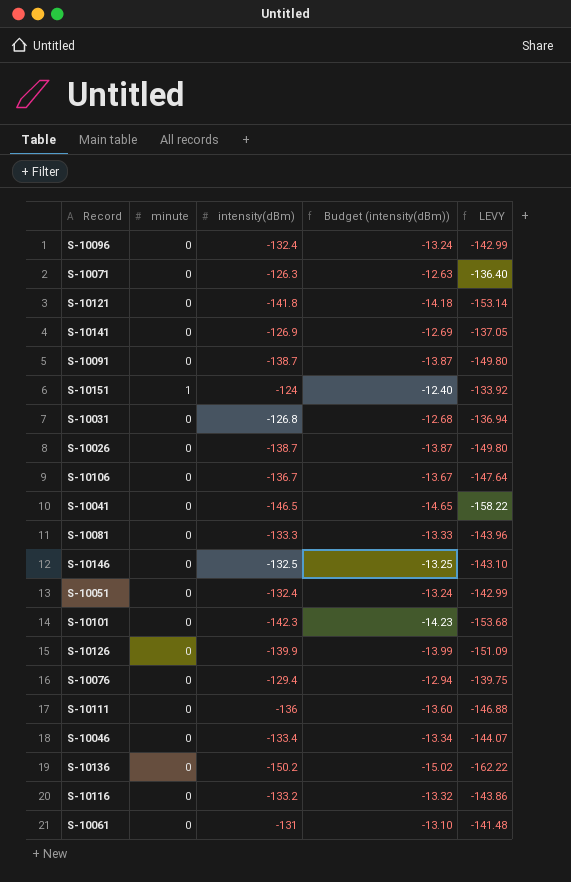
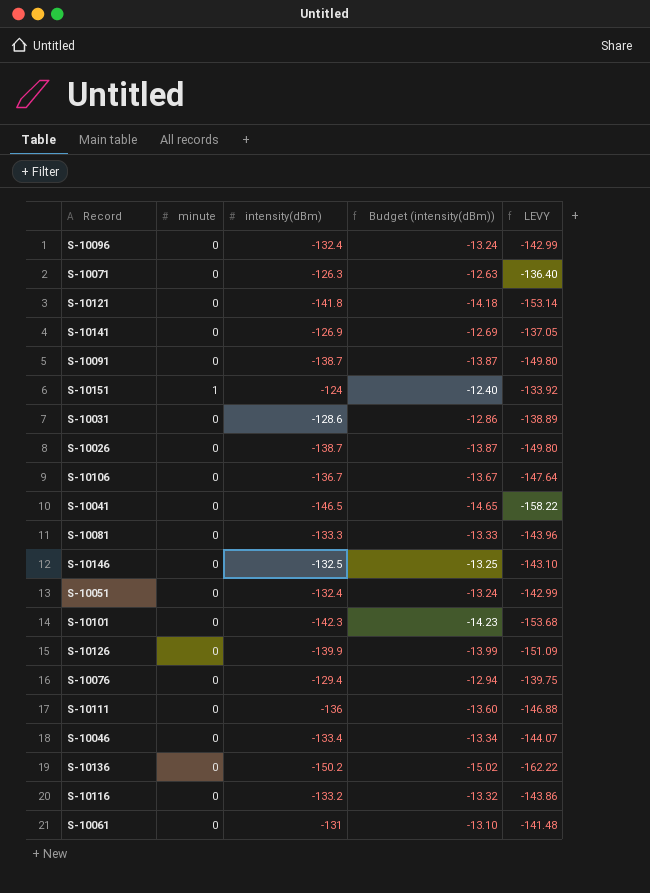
S-10031 | intensity(dBm): -126.8 -> -128.6
S-10031 | Budget (intensity(dBm)): -12.68 -> -12.86
S-10031 | LEVY: -136.94 -> -138.89

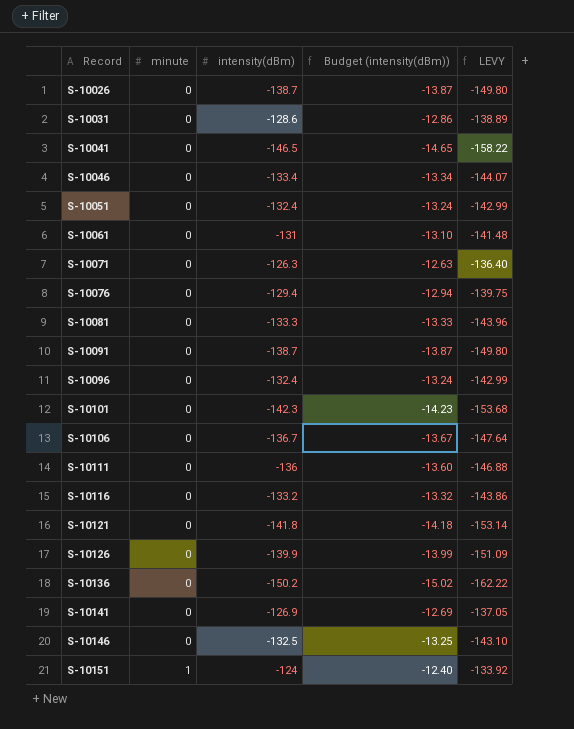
row order: none -> Record ascending

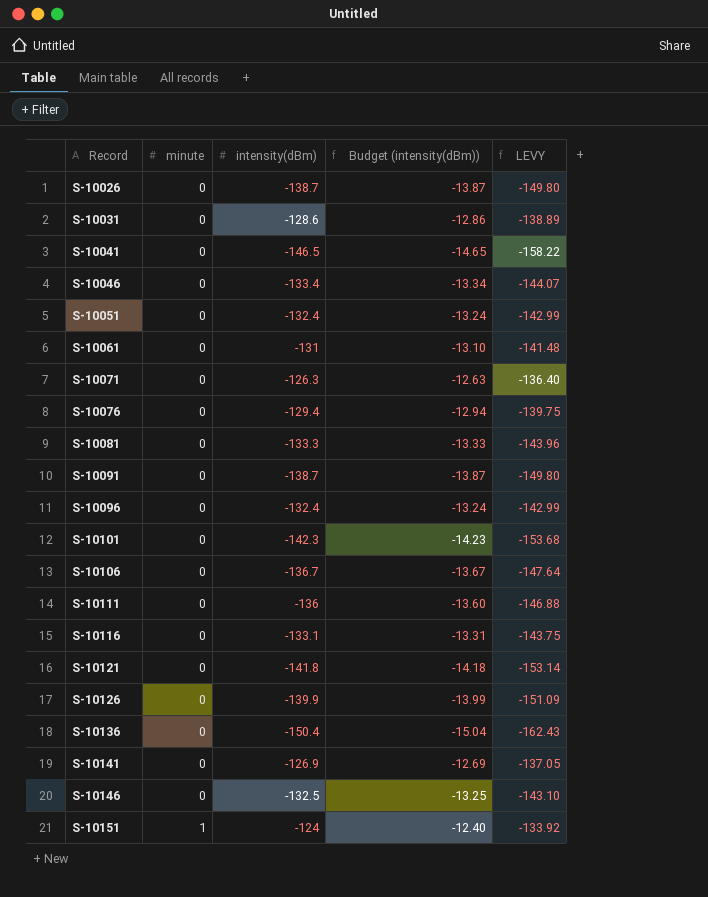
S-10116 | intensity(dBm): -133.2 -> -133.1
S-10116 | Budget (intensity(dBm)): -13.32 -> -13.31
S-10116 | LEVY: -143.86 -> -143.75
S-10136 | intensity(dBm): -150.2 -> -150.4
S-10136 | Budget (intensity(dBm)): -15.02 -> -15.04
S-10136 | LEVY: -162.22 -> -162.43

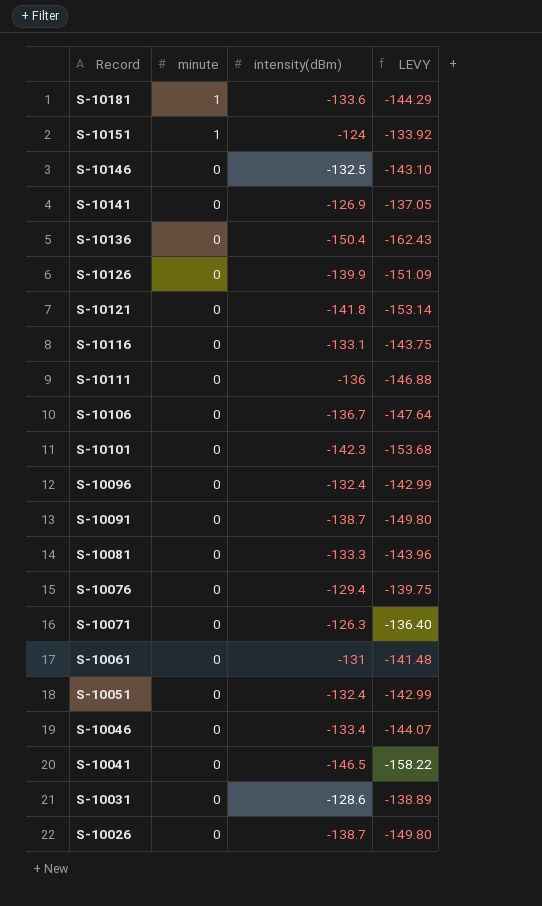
row order: Record ascending -> Record descending
column Budget (intensity(dBm)) | formula: [intensity(dBm)] * 0.1 -> none
row S-10181: none -> 1 | -133.6 | -144.29

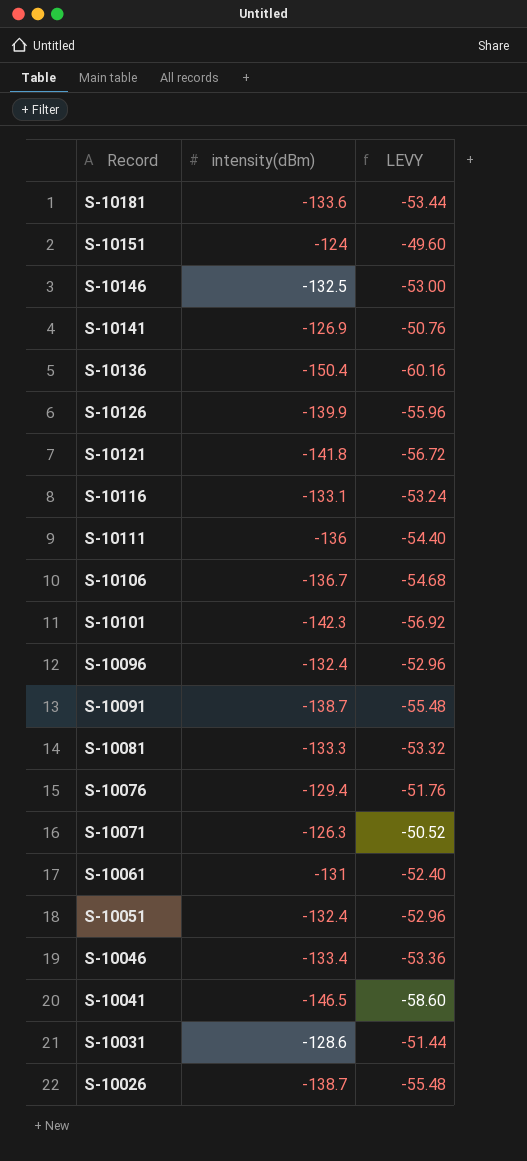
column minute | position: 2 -> none
column LEVY | formula: [intensity(dBm)] * 1.08 -> [intensity(dBm)] * 0.4

